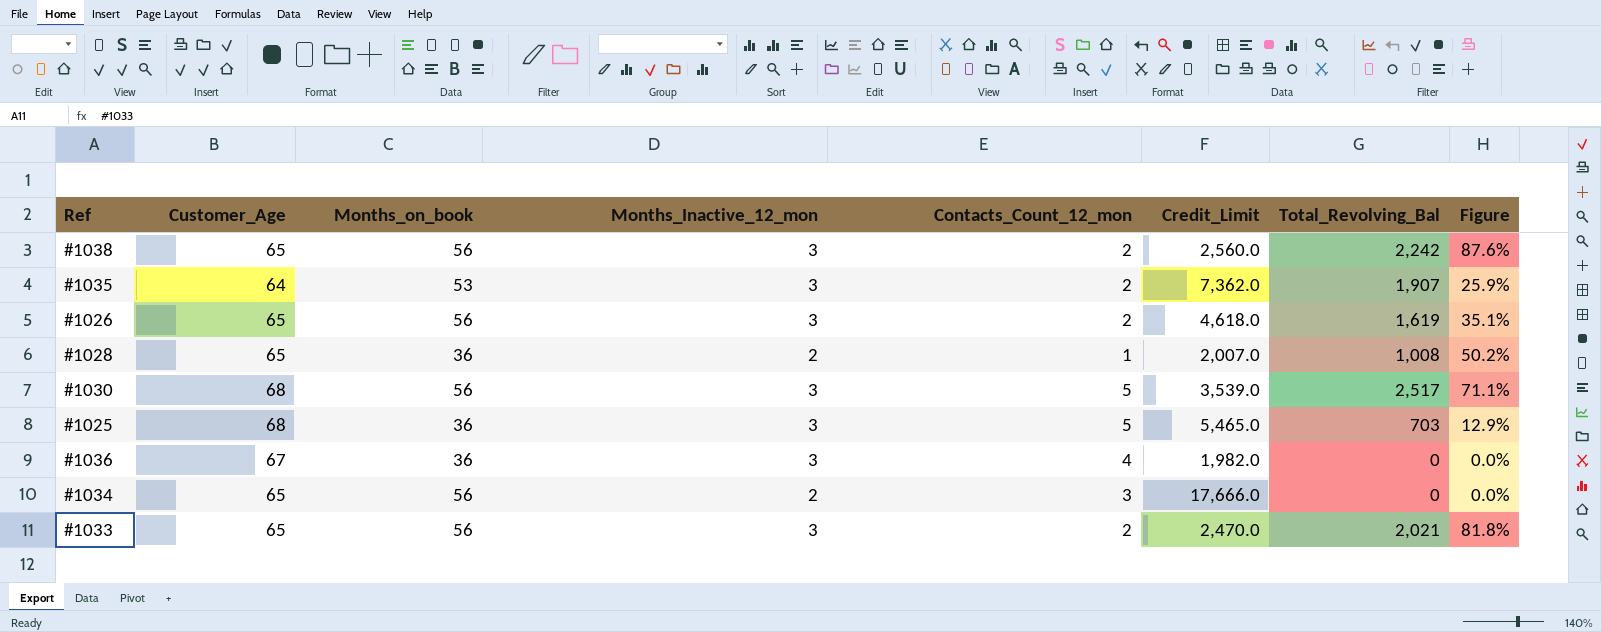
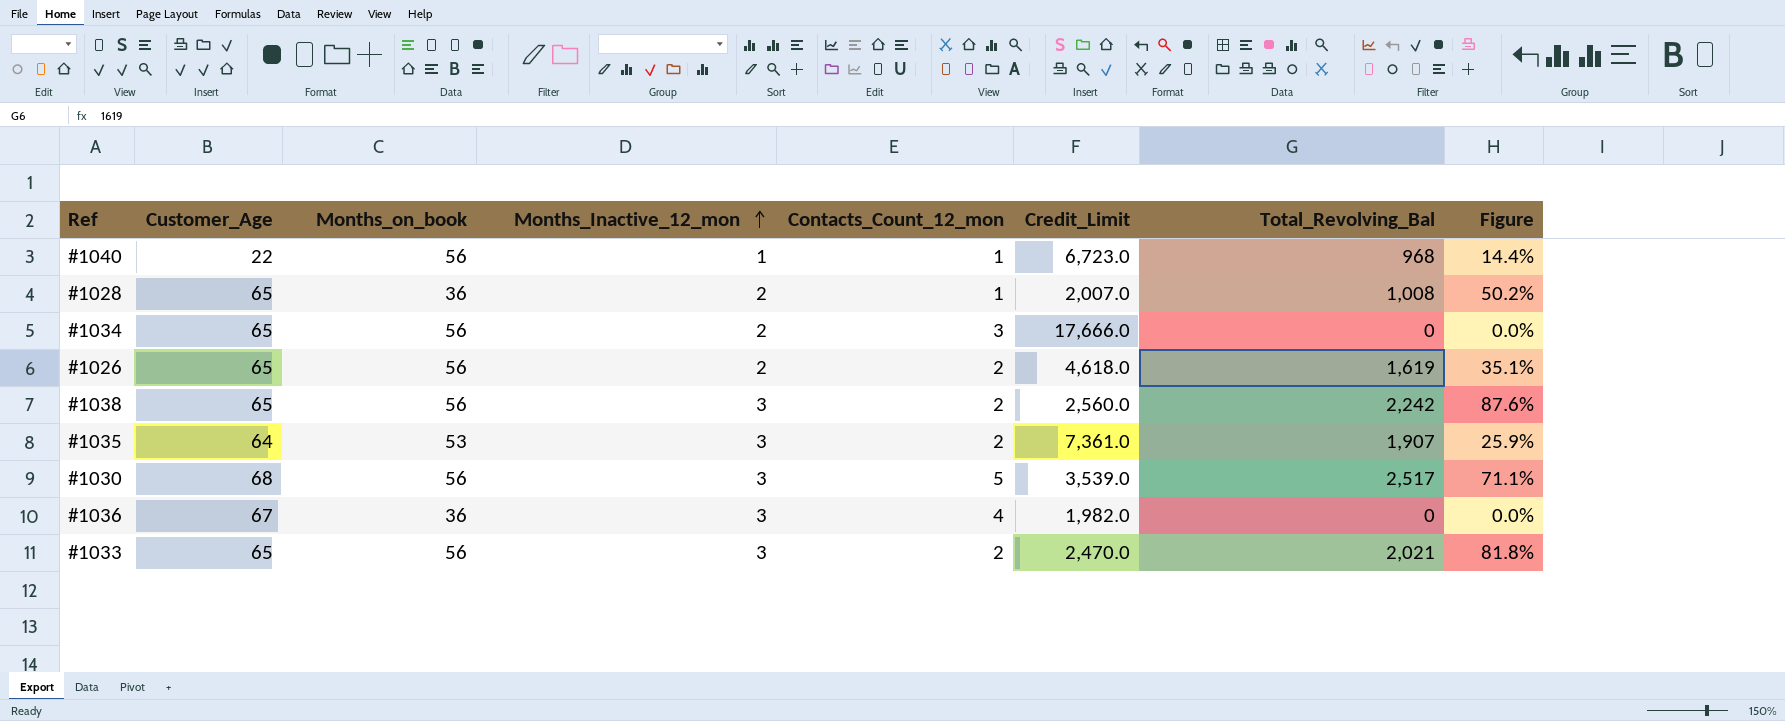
row order: none -> Months_Inactive_12_mon ascending
row #1025: 68 | 36 | 3 | 5 | 5,465.0 | 703 | 12.9% -> none
row #1040: none -> 22 | 56 | 1 | 1 | 6,723.0 | 968 | 14.4%
#1026 | Months_Inactive_12_mon: 3 -> 2
#1035 | Credit_Limit: 7,362.0 -> 7,361.0

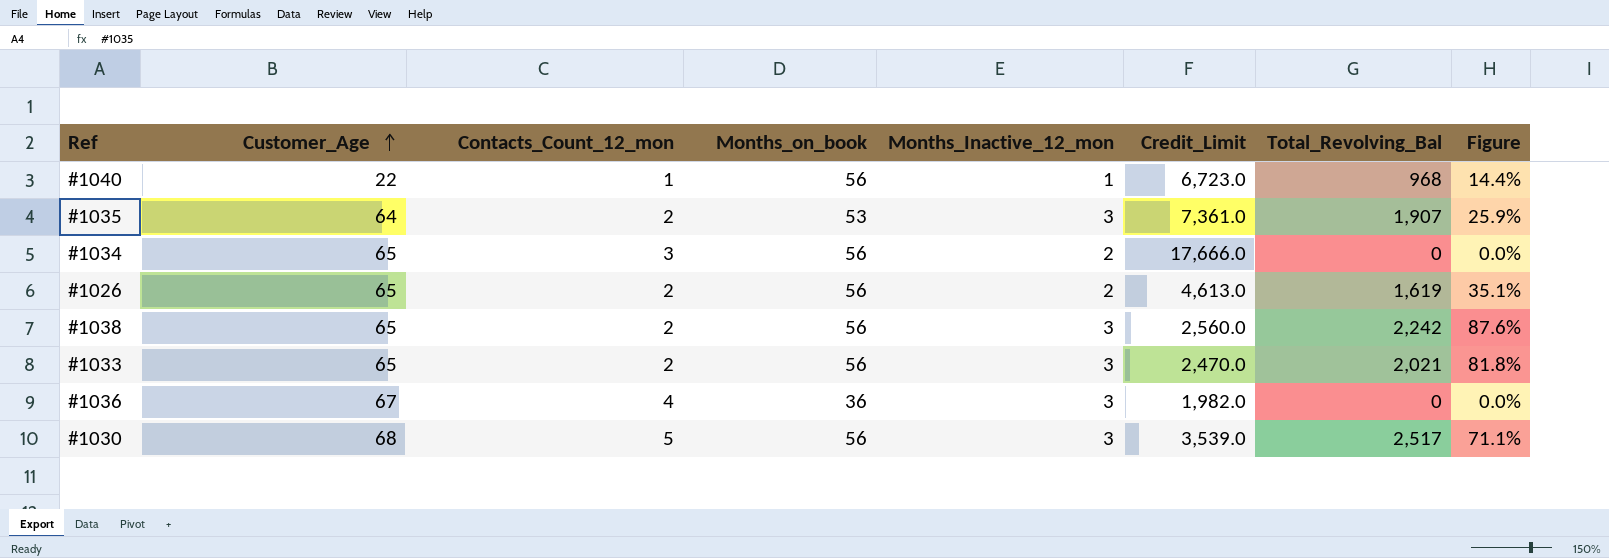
row order: Months_Inactive_12_mon ascending -> Customer_Age ascending
column Contacts_Count_12_mon | position: 5 -> 3
row #1028: 65 | 36 | 2 | 1 | 2,007.0 | 1,008 | 50.2% -> none
#1026 | Credit_Limit: 4,618.0 -> 4,613.0

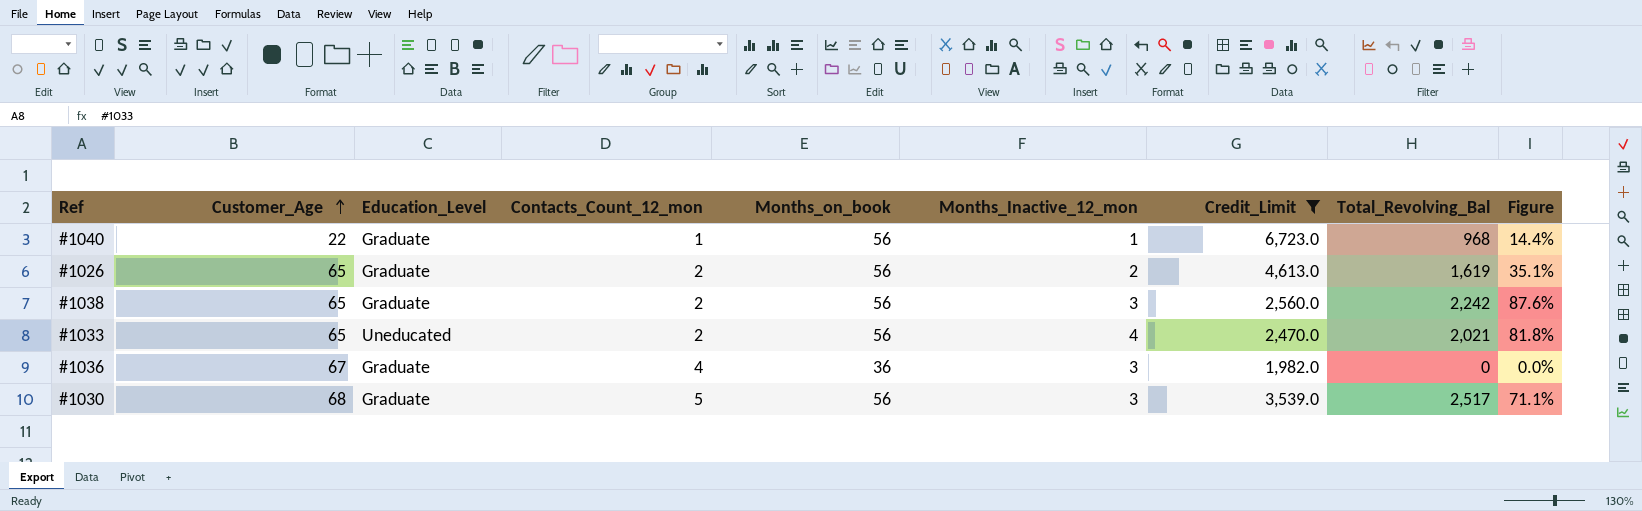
filter: none -> Credit_Limit <= 6,723.0
column Education_Level | position: none -> 3
#1033 | Months_Inactive_12_mon: 3 -> 4

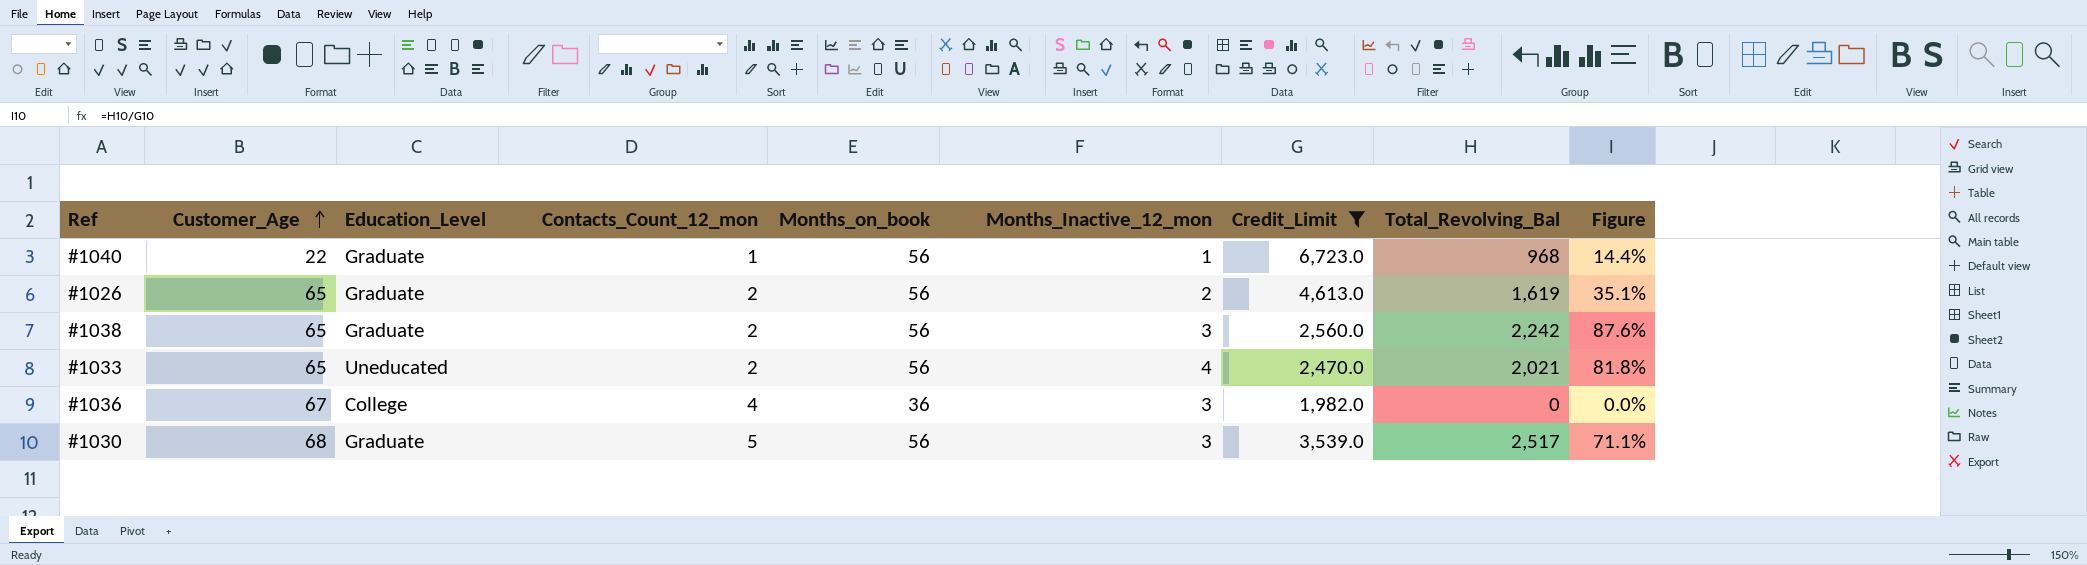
#1036 | Education_Level: Graduate -> College

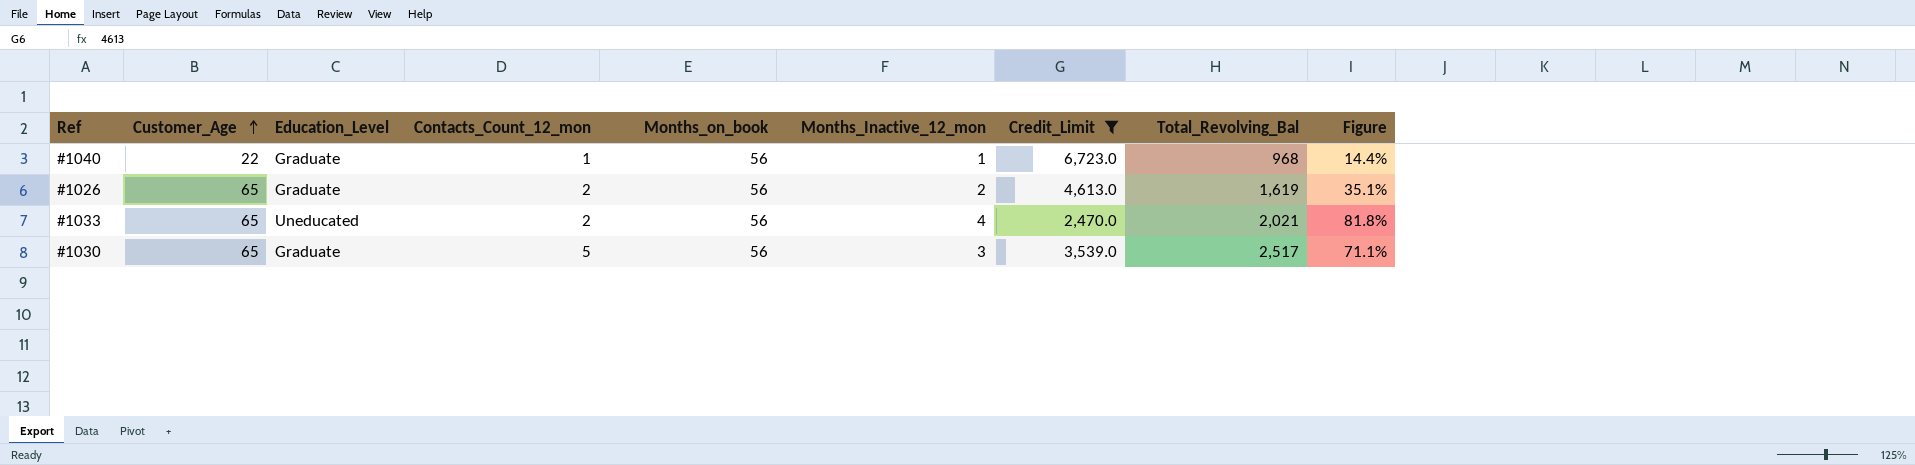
row #1038: 65 | Graduate | 2 | 56 | 3 | 2,560.0 | 2,242 | 87.6% -> none
row #1036: 67 | College | 4 | 36 | 3 | 1,982.0 | 0 | 0.0% -> none
#1030 | Customer_Age: 68 -> 65

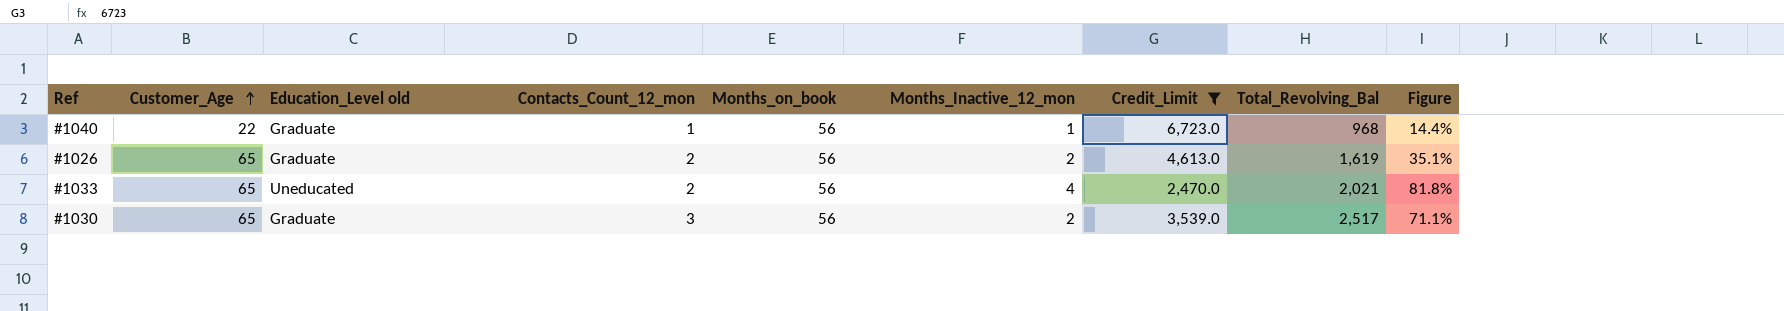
column name: Education_Level -> Education_Level old
#1030 | Contacts_Count_12_mon: 5 -> 3
#1030 | Months_Inactive_12_mon: 3 -> 2

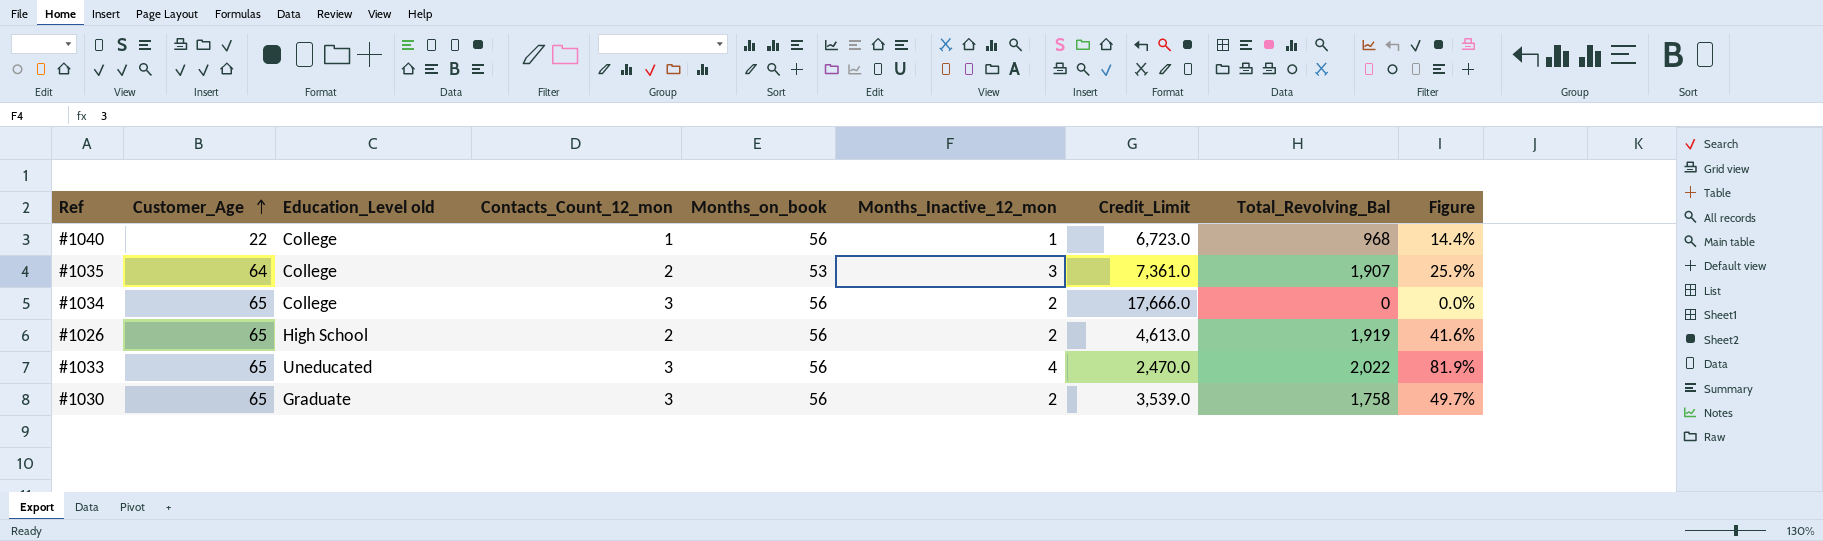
filter: Credit_Limit <= 6,723.0 -> none
#1040 | Education_Level old: Graduate -> College
#1026 | Education_Level old: Graduate -> High School
#1026 | Total_Revolving_Bal: 1,619 -> 1,919
#1026 | Figure: 35.1% -> 41.6%
#1033 | Contacts_Count_12_mon: 2 -> 3
#1033 | Total_Revolving_Bal: 2,021 -> 2,022
#1033 | Figure: 81.8% -> 81.9%
#1030 | Total_Revolving_Bal: 2,517 -> 1,758
#1030 | Figure: 71.1% -> 49.7%

